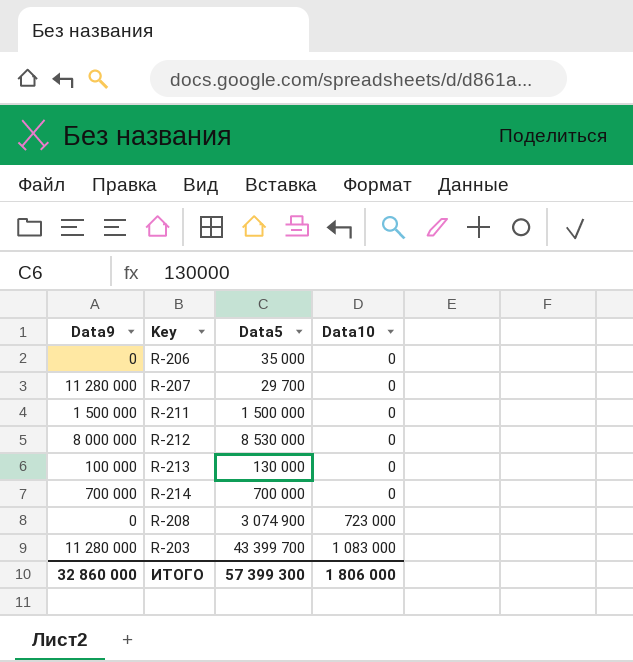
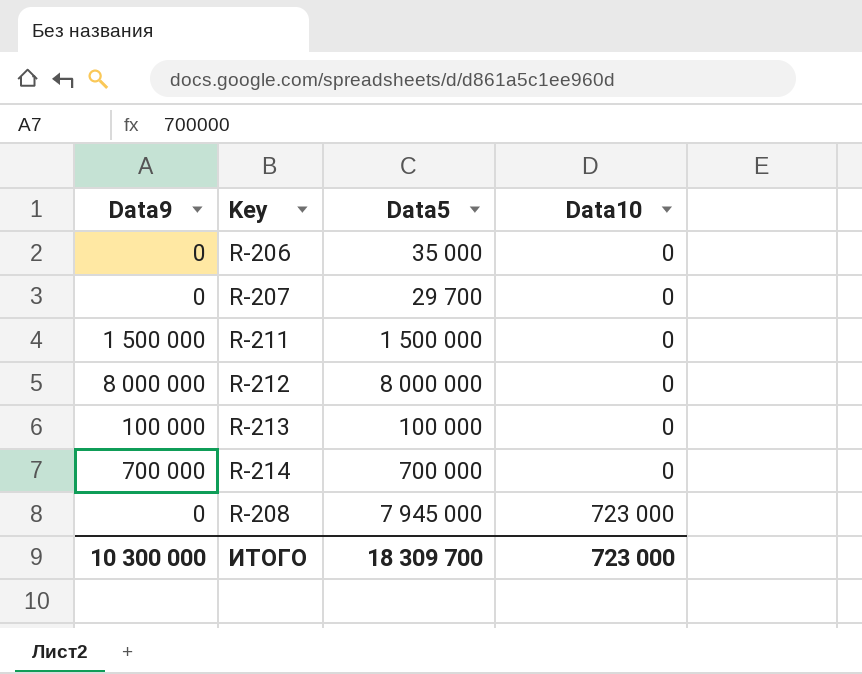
row R-203: 11 280 000 | 43 399 700 | 1 083 000 -> none
R-207 | Data9: 11 280 000 -> 0
R-212 | Data5: 8 530 000 -> 8 000 000
R-213 | Data5: 130 000 -> 100 000
R-208 | Data5: 3 074 900 -> 7 945 000
ИТОГО | Data9: 32 860 000 -> 10 300 000
ИТОГО | Data5: 57 399 300 -> 18 309 700
ИТОГО | Data10: 1 806 000 -> 723 000

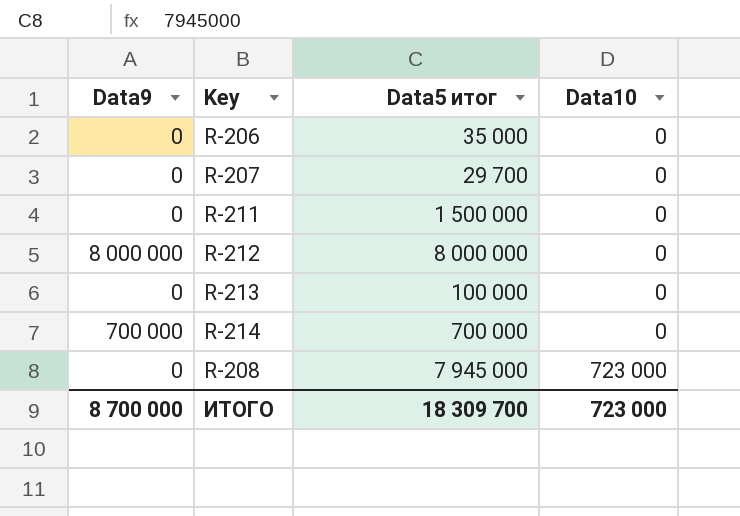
column name: Data5 -> Data5 итог
R-211 | Data9: 1 500 000 -> 0
R-213 | Data9: 100 000 -> 0
ИТОГО | Data9: 10 300 000 -> 8 700 000

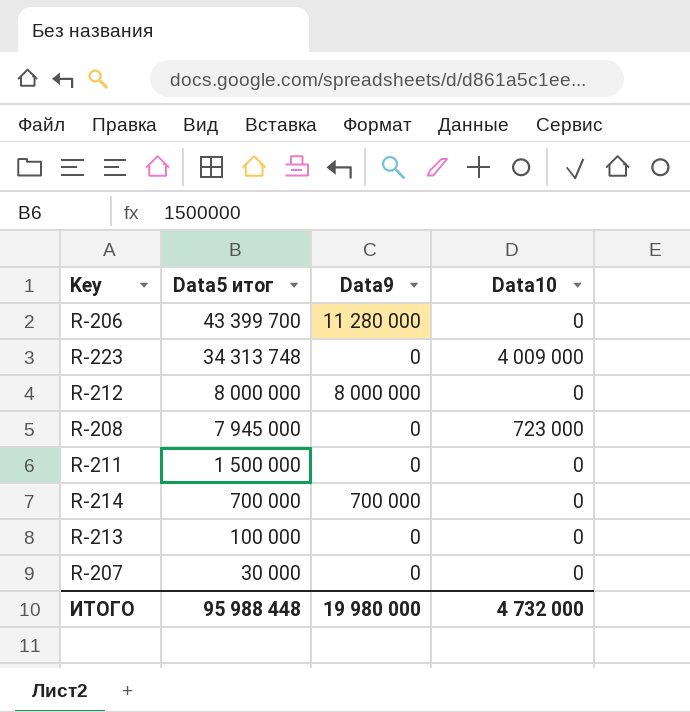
row order: Data10 ascending -> Data5 итог descending
column Data9 | position: 1 -> 3
R-206 | Data5 итог: 35 000 -> 43 399 700
R-206 | Data9: 0 -> 11 280 000
row R-223: none -> 34 313 748 | 0 | 4 009 000
R-207 | Data5 итог: 29 700 -> 30 000
ИТОГО | Data5 итог: 18 309 700 -> 95 988 448
ИТОГО | Data9: 8 700 000 -> 19 980 000
ИТОГО | Data10: 723 000 -> 4 732 000

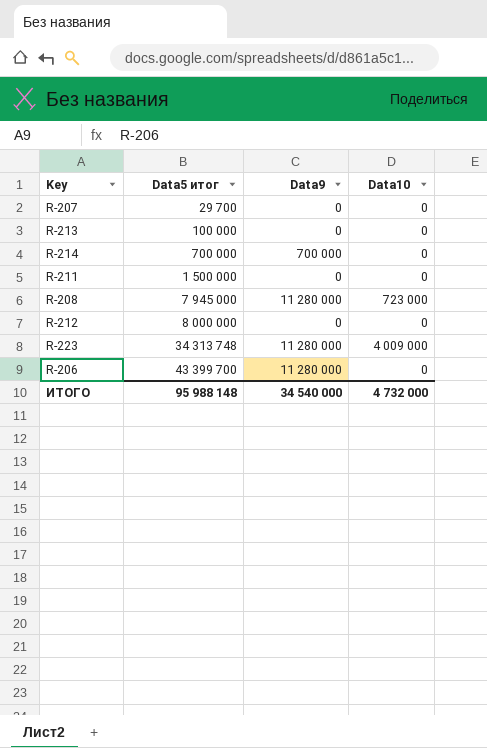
row order: Data5 итог descending -> Data5 итог ascending
R-207 | Data5 итог: 30 000 -> 29 700
R-208 | Data9: 0 -> 11 280 000
R-212 | Data9: 8 000 000 -> 0
R-223 | Data9: 0 -> 11 280 000
ИТОГО | Data5 итог: 95 988 448 -> 95 988 148
ИТОГО | Data9: 19 980 000 -> 34 540 000

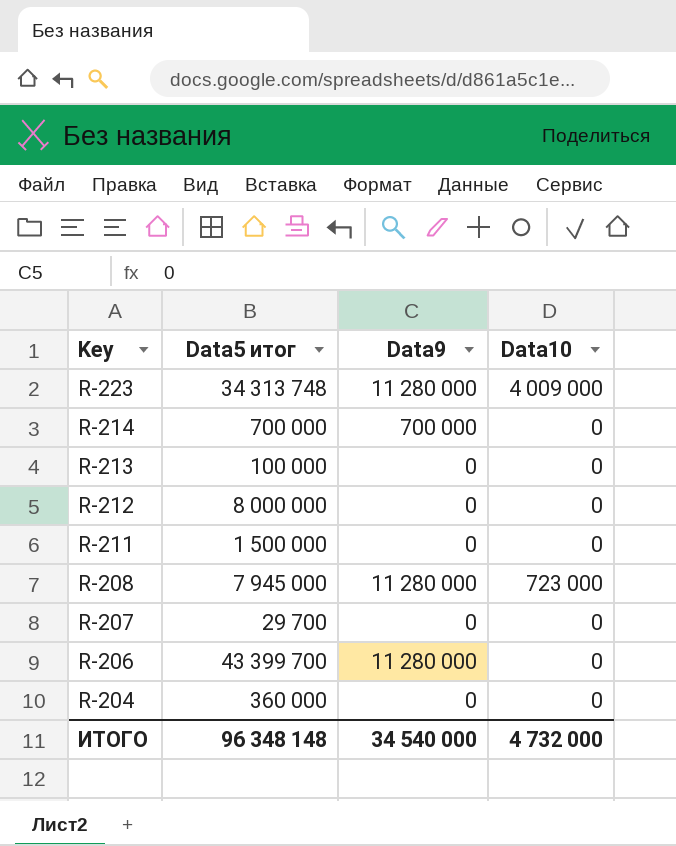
row order: Data5 итог ascending -> Key descending
row R-204: none -> 360 000 | 0 | 0
ИТОГО | Data5 итог: 95 988 148 -> 96 348 148

